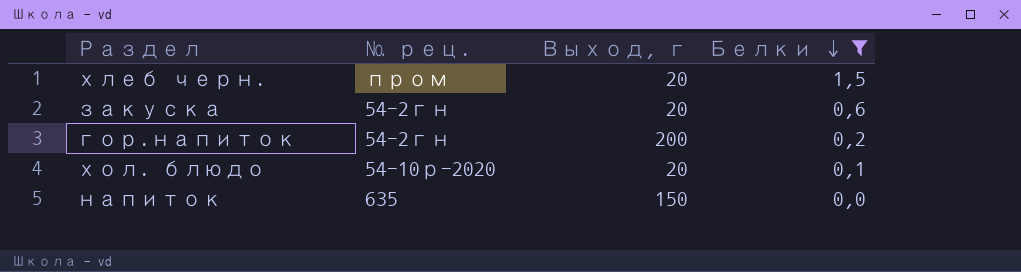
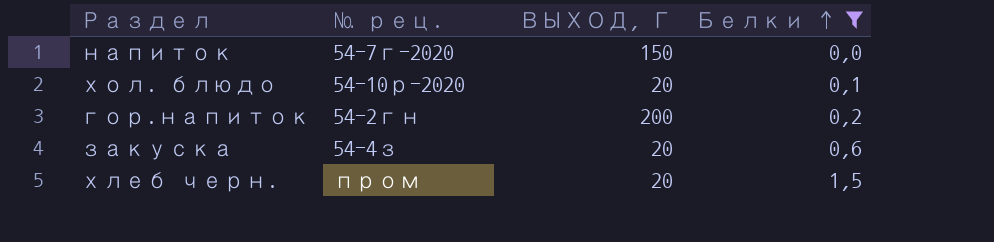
row order: Белки descending -> Белки ascending
column name: Выход, г -> ВЫХОД, Г
напиток | № рец.: 635 -> 54-7г-2020
закуска | № рец.: 54-2гн -> 54-4з

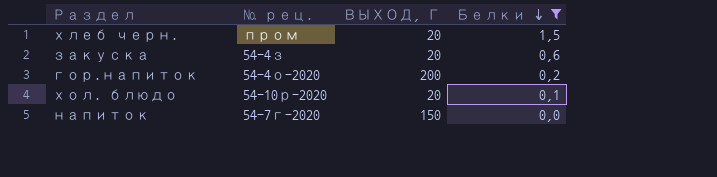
row order: Белки ascending -> Белки descending
гор.напиток | № рец.: 54-2гн -> 54-4о-2020

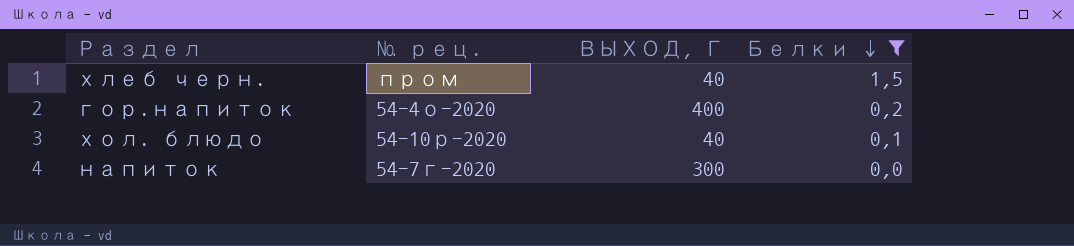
row закуска: 54-4з | 20 | 0,6 -> none
хлеб черн. | ВЫХОД, Г: 20 -> 40
гор.напиток | ВЫХОД, Г: 200 -> 400
хол. блюдо | ВЫХОД, Г: 20 -> 40
напиток | ВЫХОД, Г: 150 -> 300

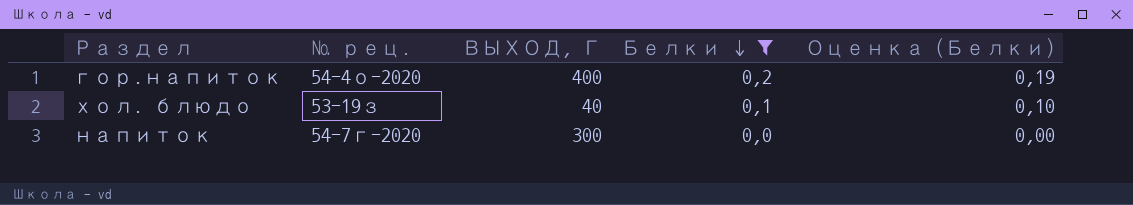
column Оценка (Белки) | formula: none -> [Белки] * 0,95
row хлеб черн.: пром | 40 | 1,5 -> none
хол. блюдо | № рец.: 54-10р-2020 -> 53-19з

